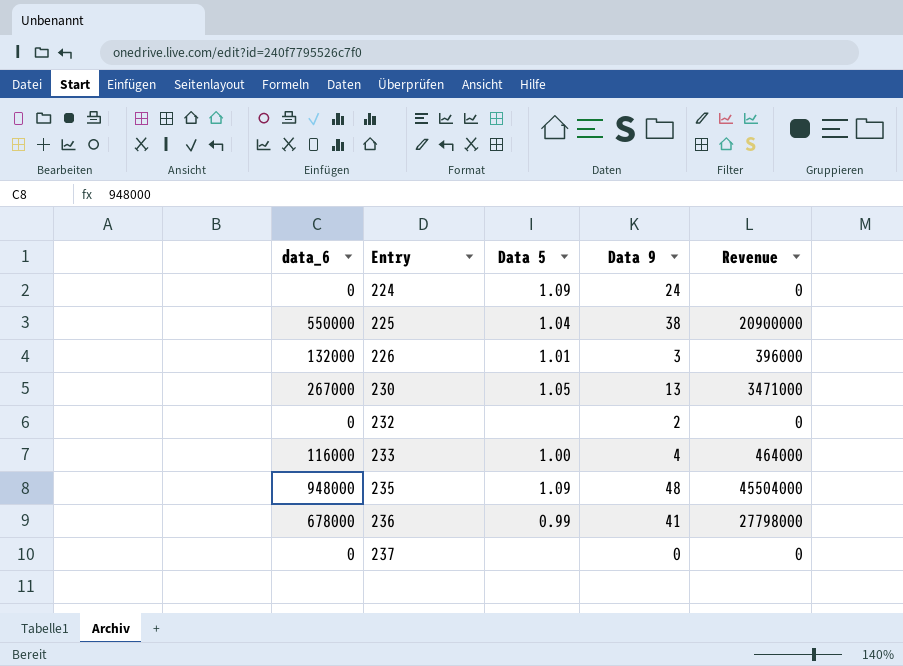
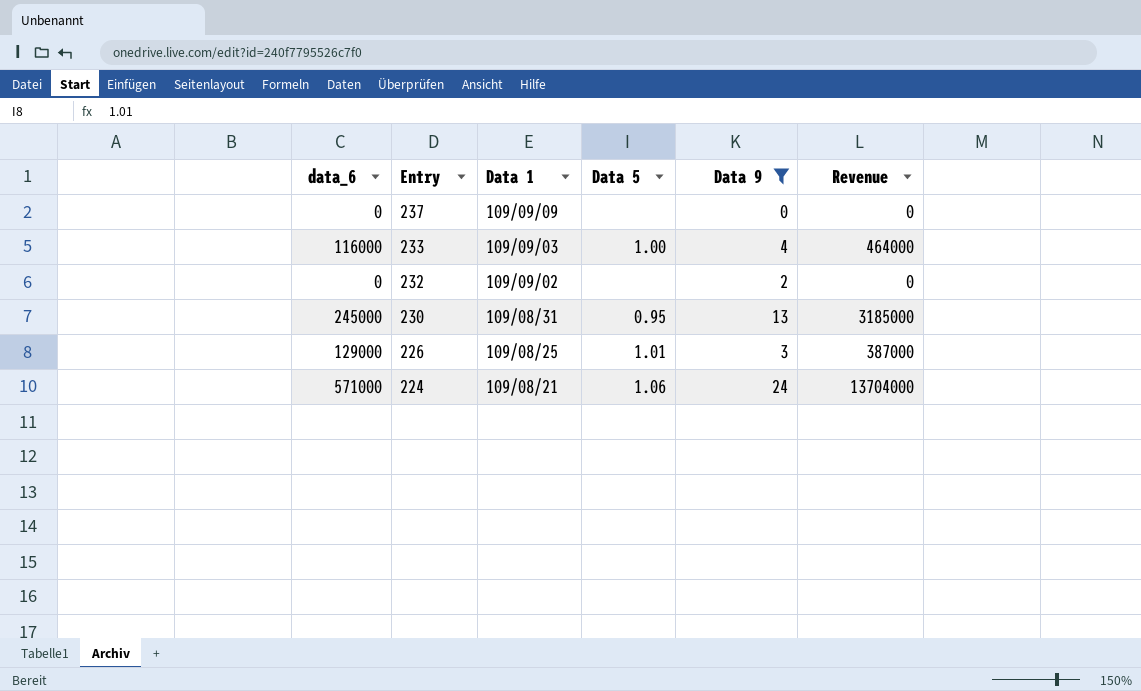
filter: none -> Data 9 <= 24
row order: Entry ascending -> Entry descending
column Data 1 | position: none -> 3
230 | data_6: 267000 -> 245000
230 | Data 5: 1.05 -> 0.95
230 | Revenue: 3471000 -> 3185000
226 | data_6: 132000 -> 129000
226 | Revenue: 396000 -> 387000
224 | data_6: 0 -> 571000
224 | Data 5: 1.09 -> 1.06
224 | Revenue: 0 -> 13704000

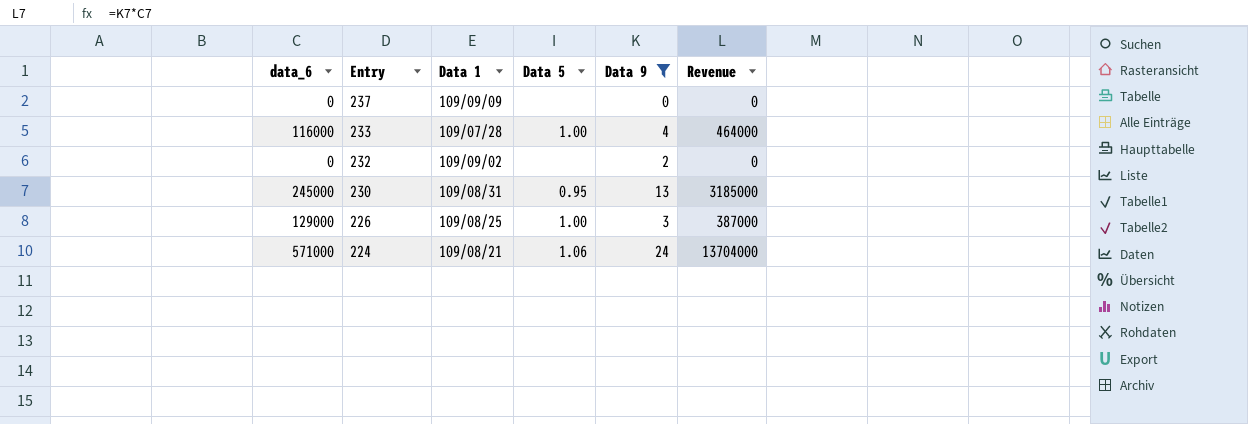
233 | Data 1: 109/09/03 -> 109/07/28
226 | Data 5: 1.01 -> 1.00

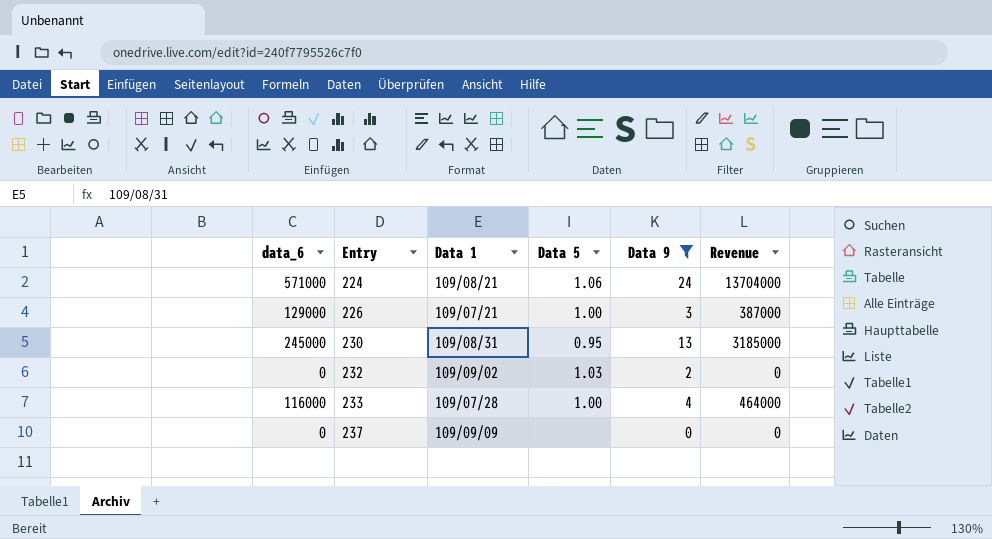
row order: Entry descending -> Entry ascending
226 | Data 1: 109/08/25 -> 109/07/21
232 | Data 5: none -> 1.03

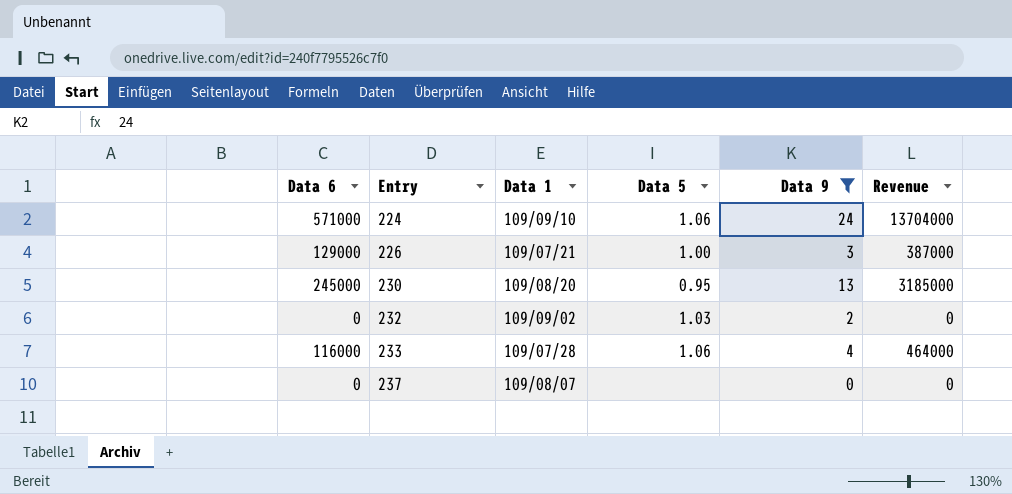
column name: data_6 -> Data 6
224 | Data 1: 109/08/21 -> 109/09/10
230 | Data 1: 109/08/31 -> 109/08/20
233 | Data 5: 1.00 -> 1.06
237 | Data 1: 109/09/09 -> 109/08/07

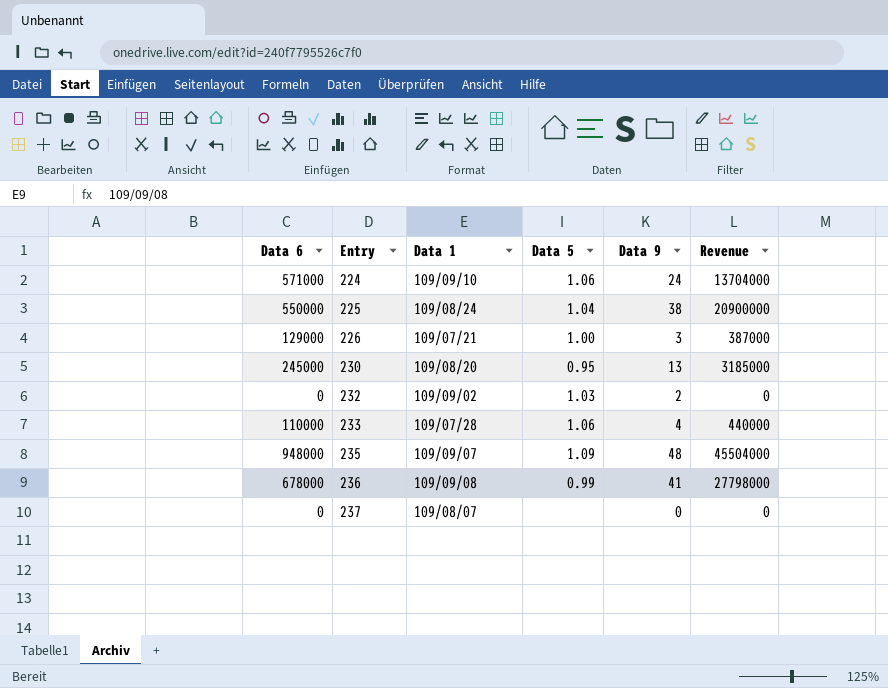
filter: Data 9 <= 24 -> none
233 | Data 6: 116000 -> 110000
233 | Revenue: 464000 -> 440000

